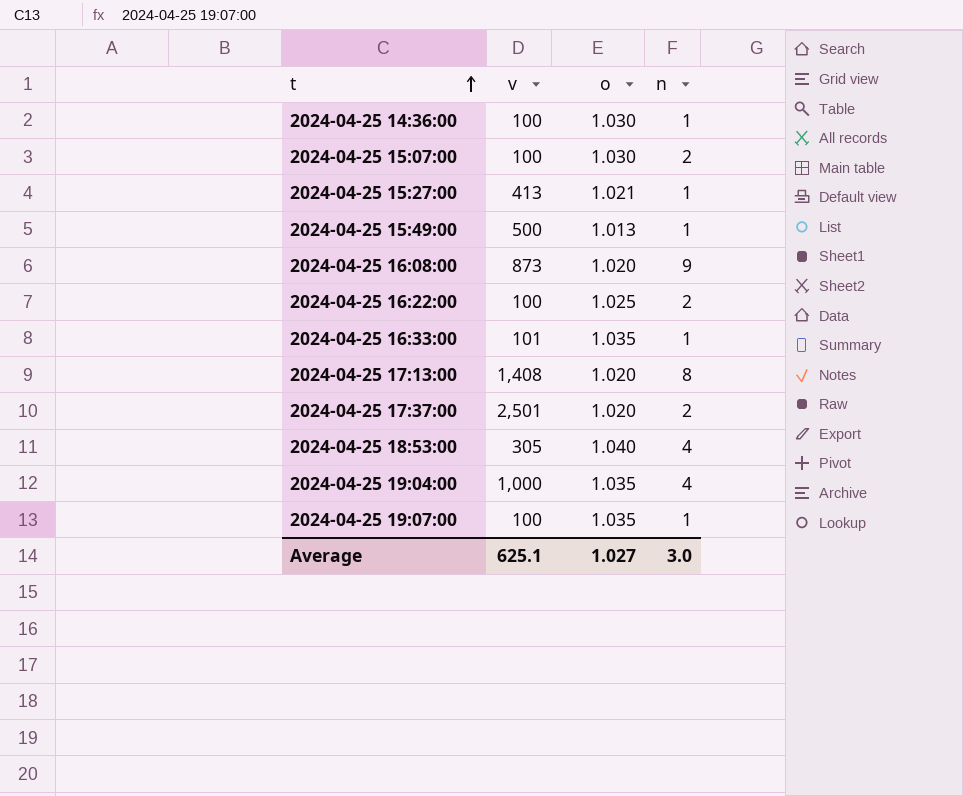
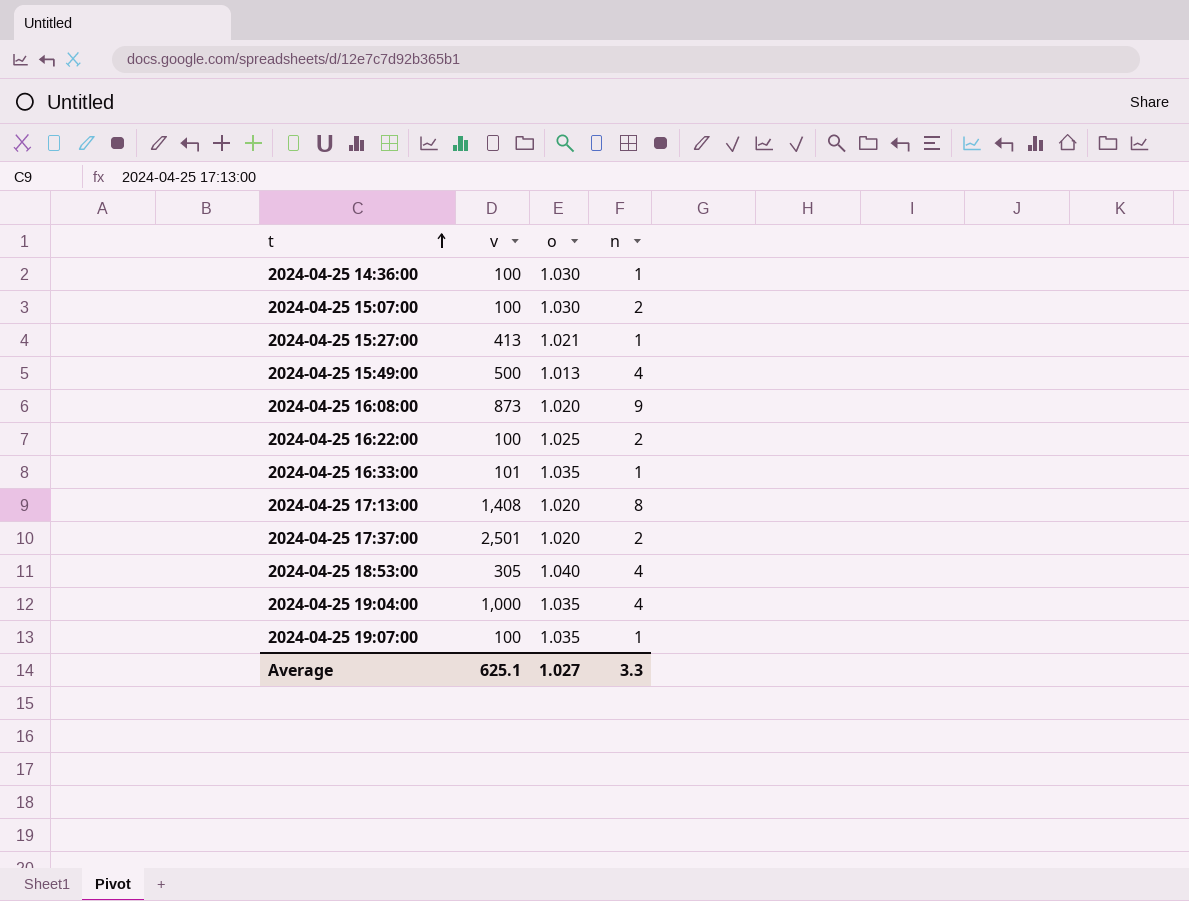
2024-04-25 15:49:00 | n: 1 -> 4
Average | n: 3.0 -> 3.3

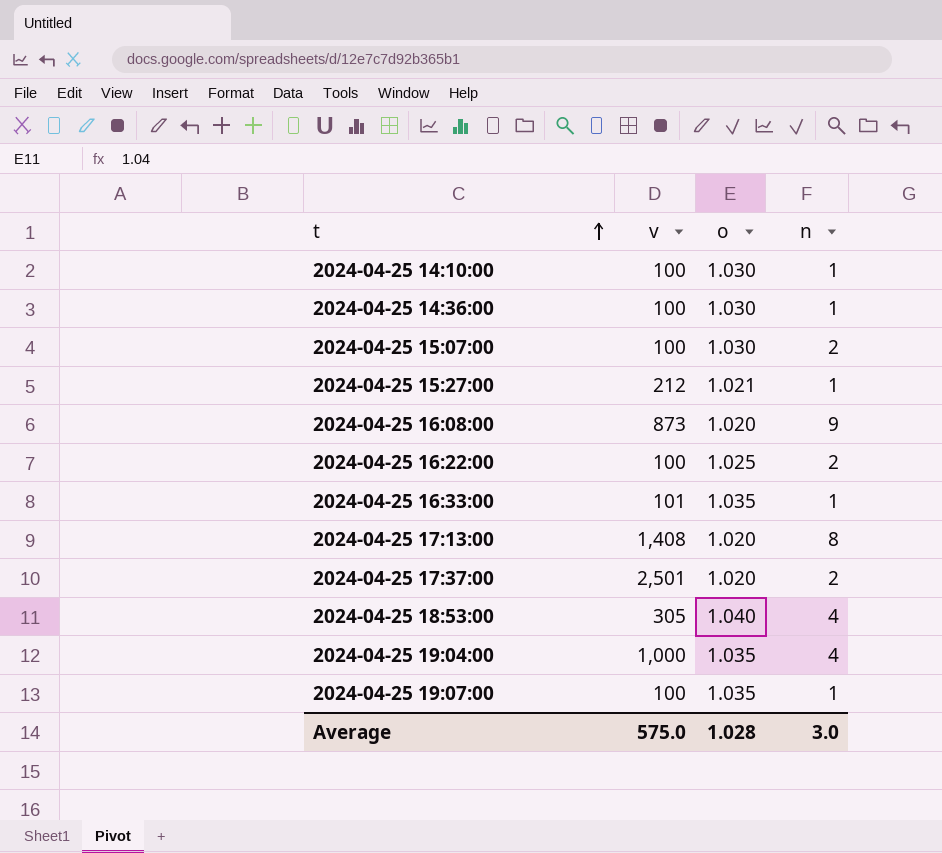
row 2024-04-25 15:49:00: 500 | 1.013 | 4 -> none
row 2024-04-25 14:10:00: none -> 100 | 1.030 | 1
2024-04-25 15:27:00 | v: 413 -> 212
Average | v: 625.1 -> 575.0
Average | o: 1.027 -> 1.028
Average | n: 3.3 -> 3.0

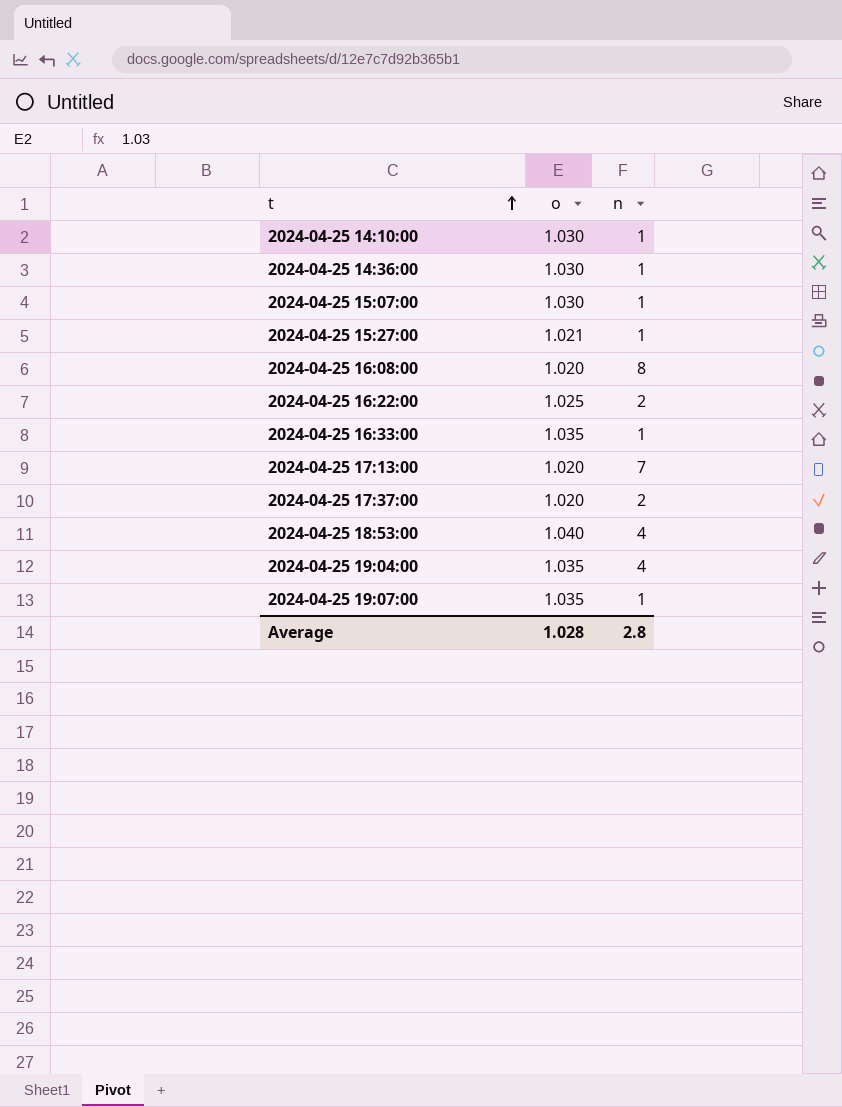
column v | position: 2 -> none
2024-04-25 15:07:00 | n: 2 -> 1
2024-04-25 16:08:00 | n: 9 -> 8
2024-04-25 17:13:00 | n: 8 -> 7
Average | n: 3.0 -> 2.8

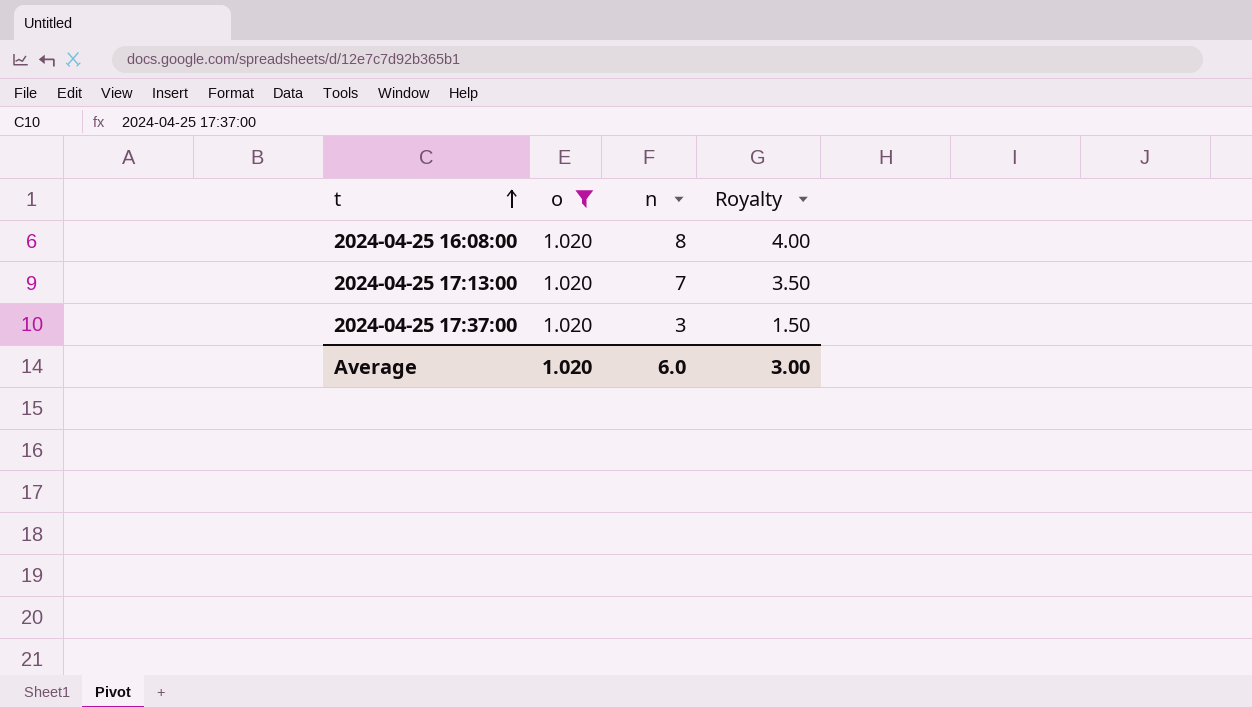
filter: none -> o = 1.020
column Royalty | formula: none -> [n] * 0.5
2024-04-25 17:37:00 | n: 2 -> 3
Average | o: 1.028 -> 1.020
Average | n: 2.8 -> 6.0

